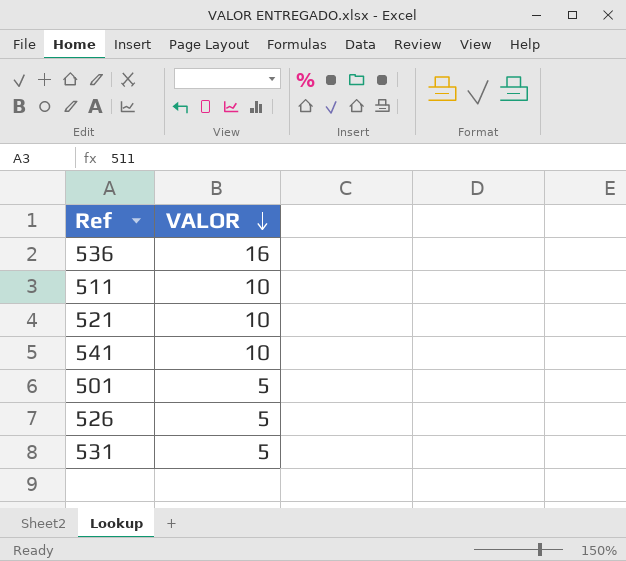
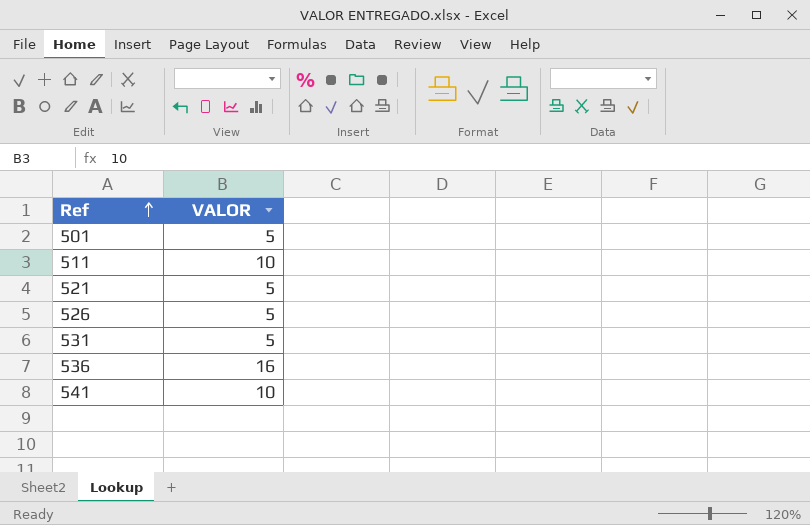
row order: VALOR descending -> Ref ascending
521 | VALOR: 10 -> 5

